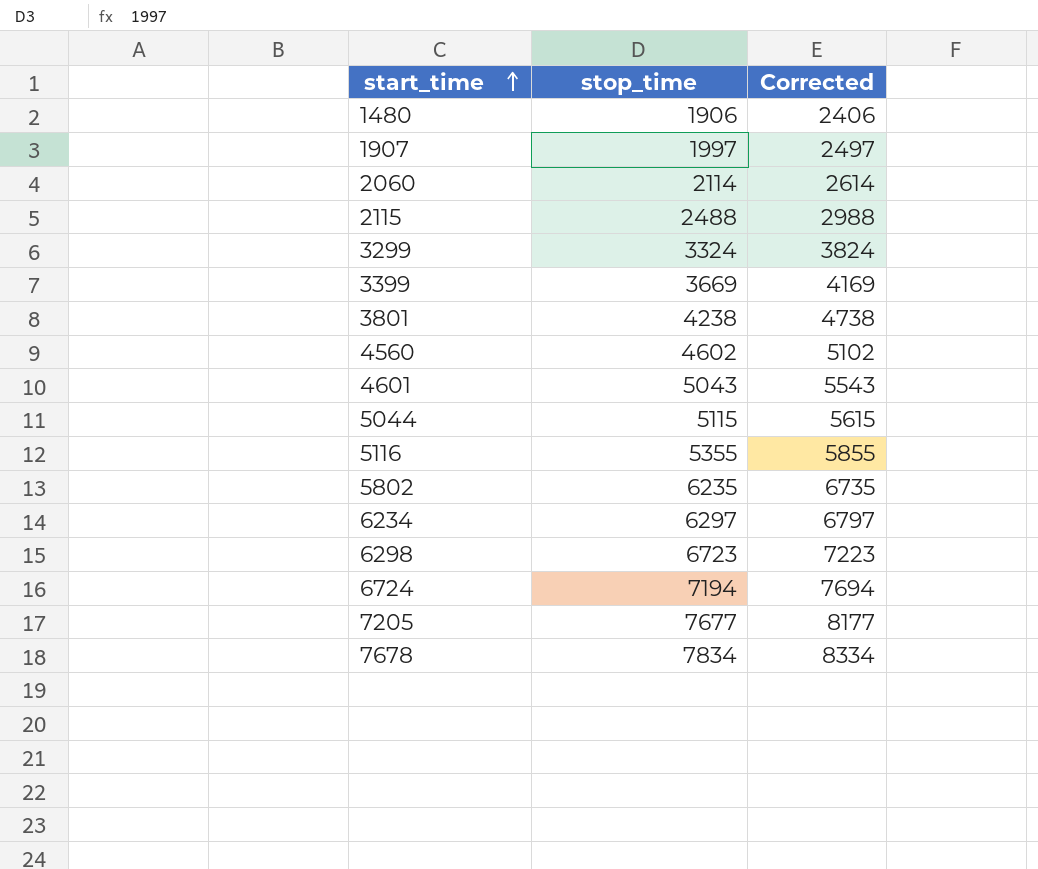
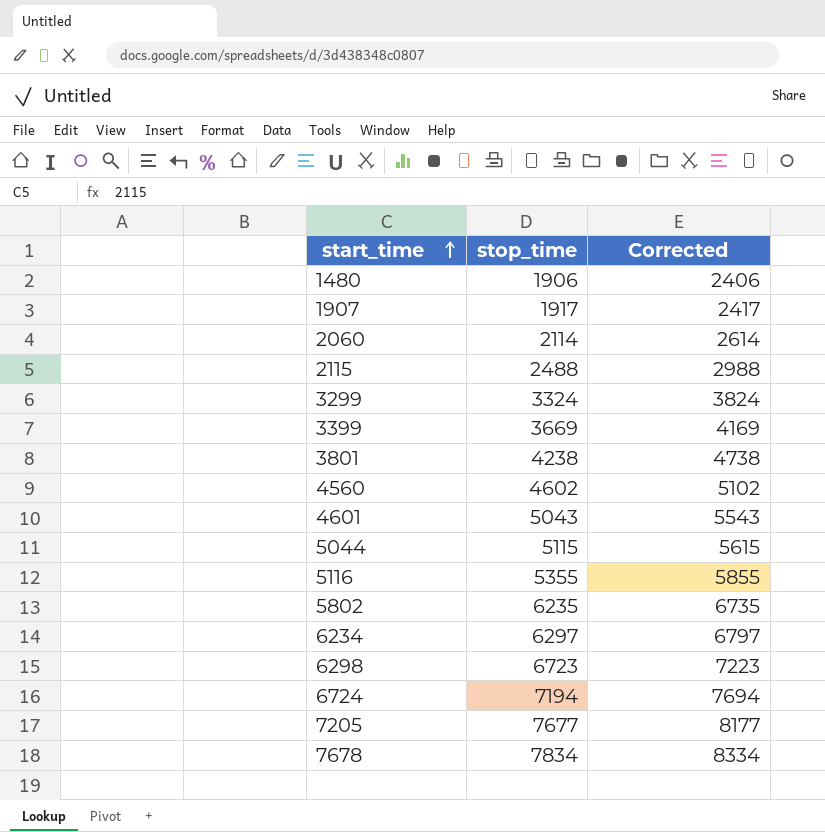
1907 | stop_time: 1997 -> 1917
1907 | Corrected: 2497 -> 2417

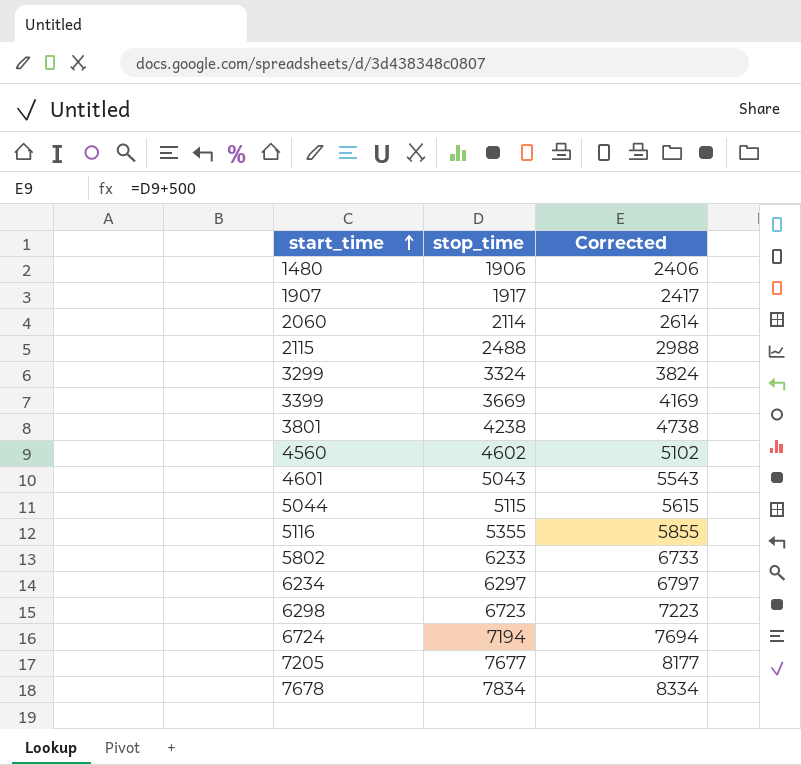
5802 | stop_time: 6235 -> 6233
5802 | Corrected: 6735 -> 6733

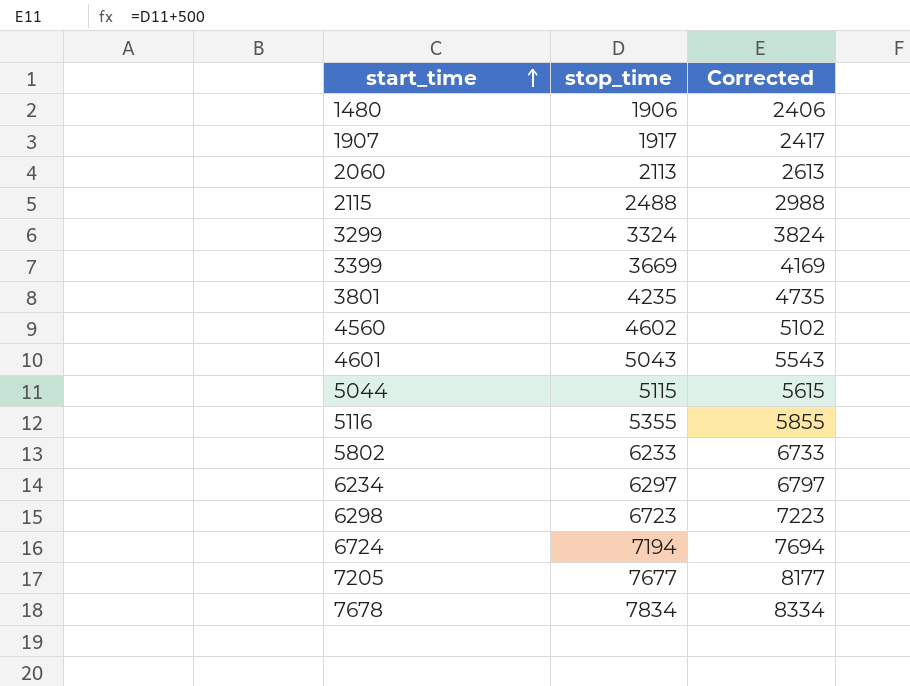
2060 | stop_time: 2114 -> 2113
2060 | Corrected: 2614 -> 2613
3801 | stop_time: 4238 -> 4235
3801 | Corrected: 4738 -> 4735

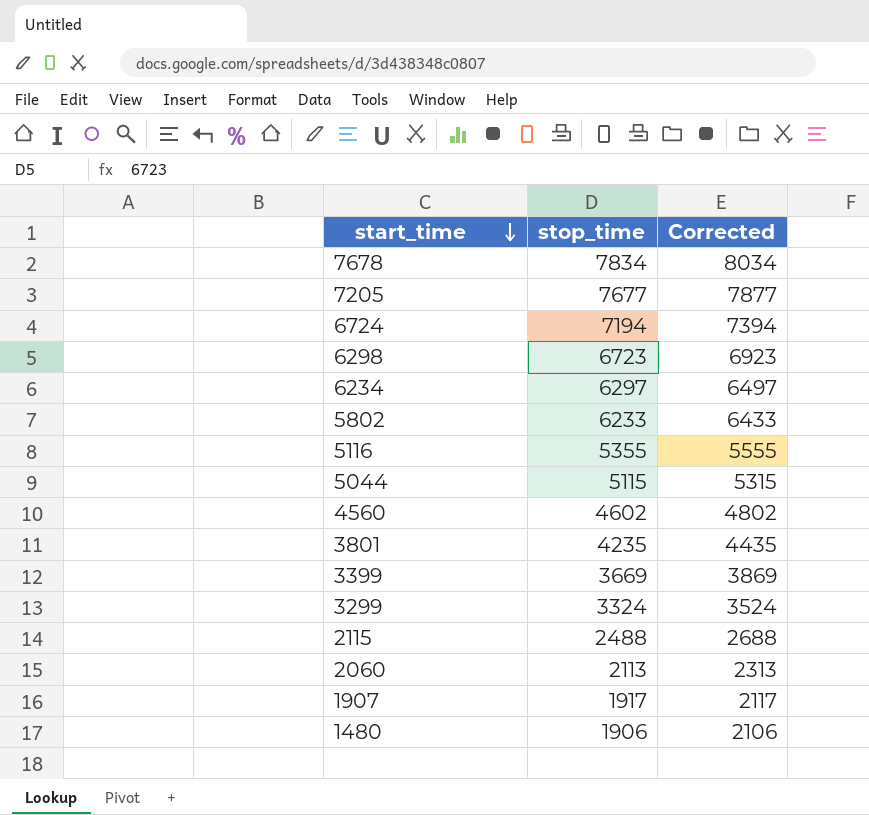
row order: start_time ascending -> start_time descending
column Corrected | formula: [stop_time] + 500 -> [stop_time] + 200
row 4601: 5043 | 5543 -> none

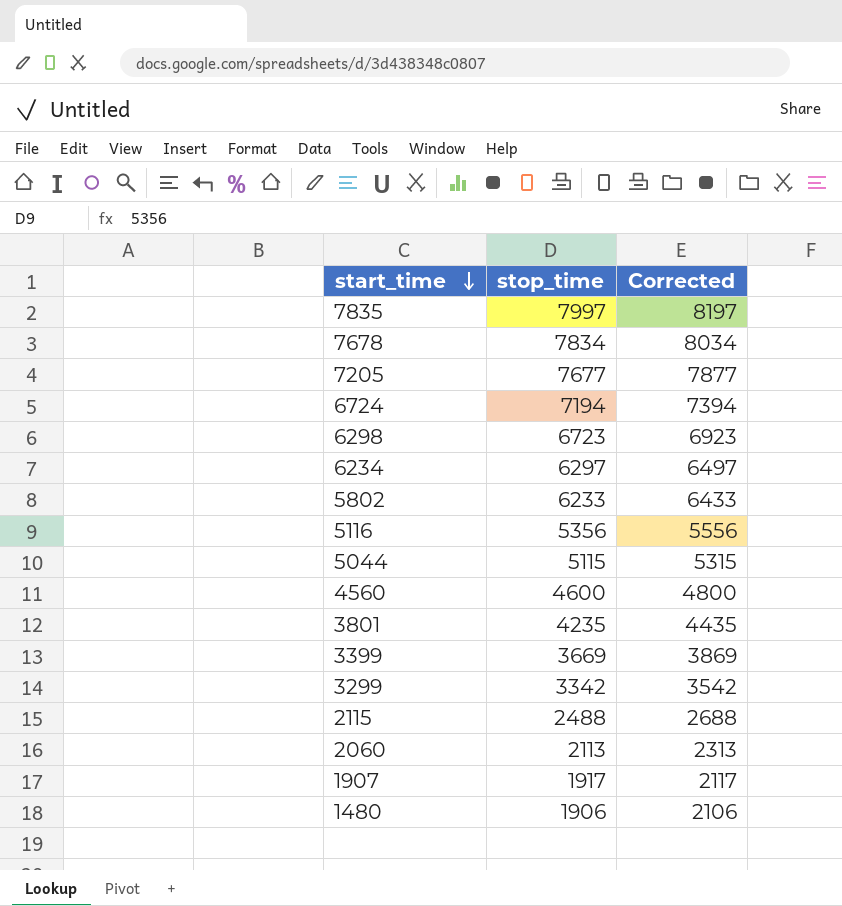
row 7835: none -> 7997 | 8197
5116 | stop_time: 5355 -> 5356
5116 | Corrected: 5555 -> 5556
4560 | stop_time: 4602 -> 4600
4560 | Corrected: 4802 -> 4800
3299 | stop_time: 3324 -> 3342
3299 | Corrected: 3524 -> 3542

